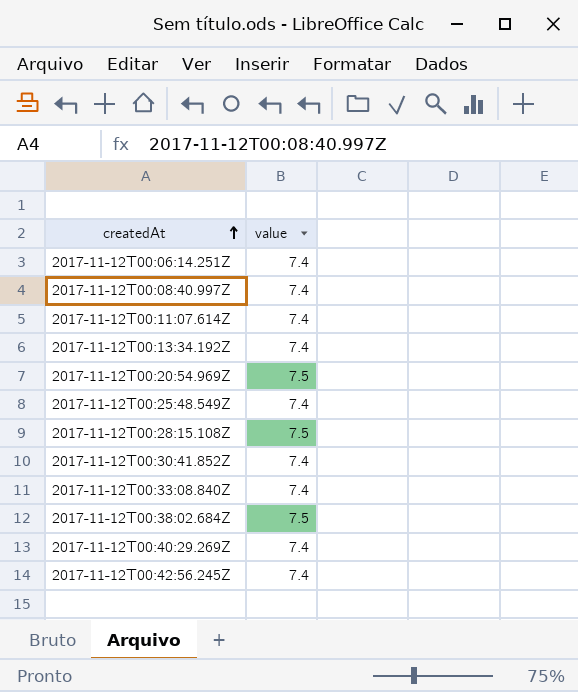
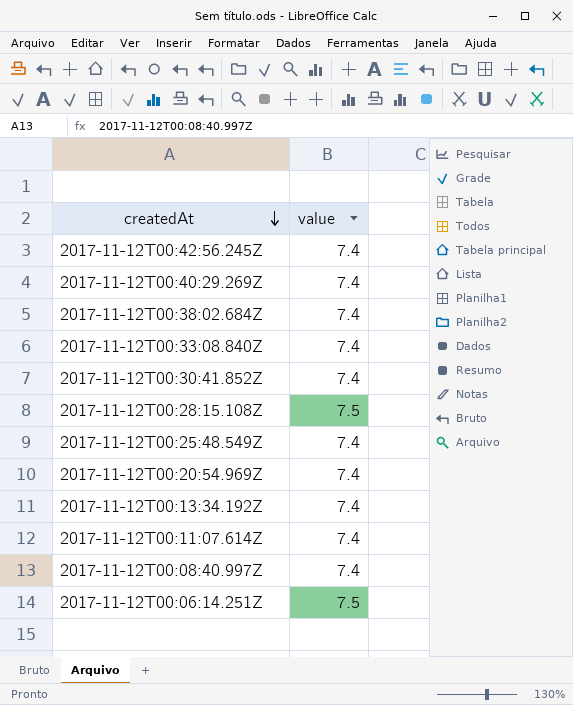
row order: createdAt ascending -> createdAt descending
2017-11-12T00:38:02.684Z | value: 7.5 -> 7.4
2017-11-12T00:20:54.969Z | value: 7.5 -> 7.4
2017-11-12T00:06:14.251Z | value: 7.4 -> 7.5

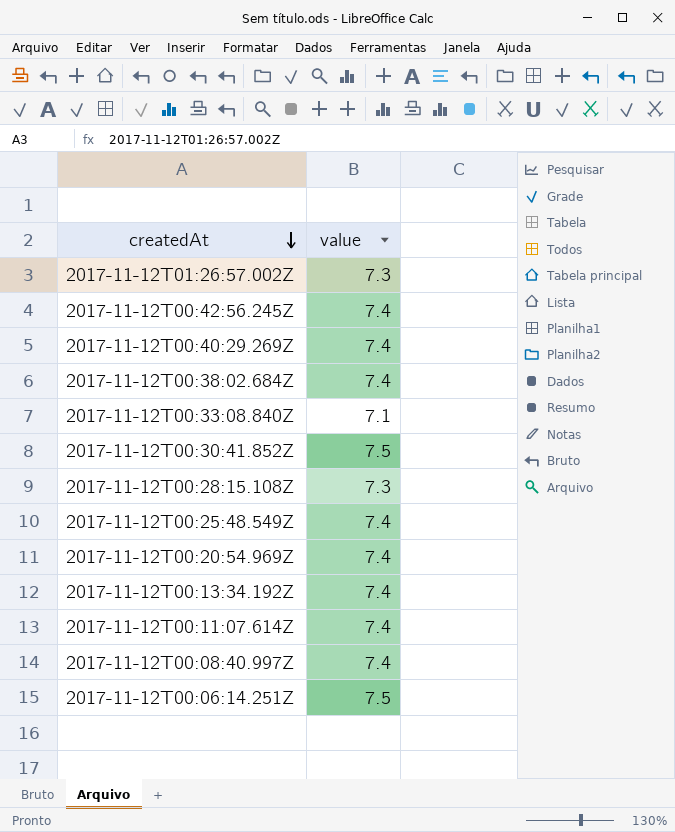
row 2017-11-12T01:26:57.002Z: none -> 7.3
2017-11-12T00:33:08.840Z | value: 7.4 -> 7.1
2017-11-12T00:30:41.852Z | value: 7.4 -> 7.5
2017-11-12T00:28:15.108Z | value: 7.5 -> 7.3

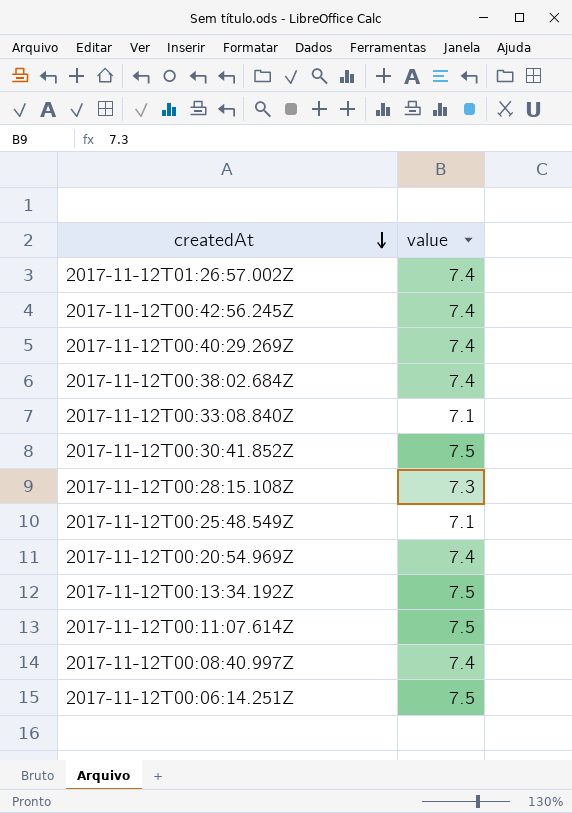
2017-11-12T01:26:57.002Z | value: 7.3 -> 7.4
2017-11-12T00:25:48.549Z | value: 7.4 -> 7.1
2017-11-12T00:13:34.192Z | value: 7.4 -> 7.5
2017-11-12T00:11:07.614Z | value: 7.4 -> 7.5

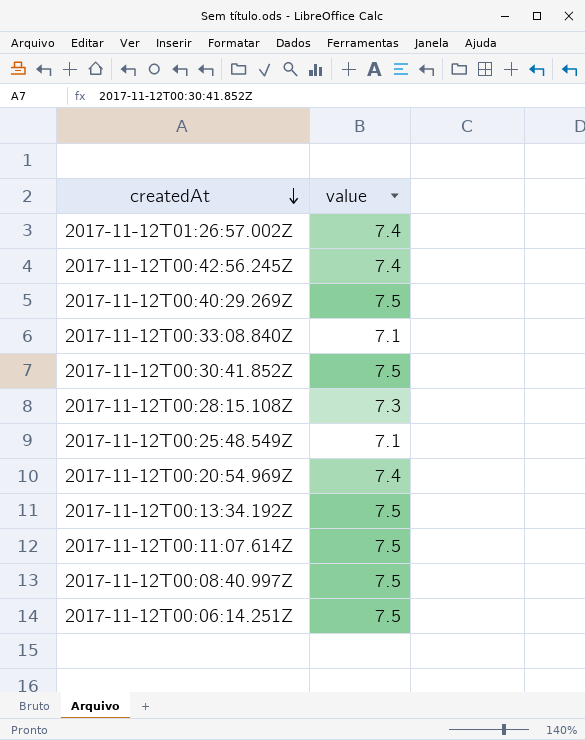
row 2017-11-12T00:38:02.684Z: 7.4 -> none
2017-11-12T00:40:29.269Z | value: 7.4 -> 7.5
2017-11-12T00:08:40.997Z | value: 7.4 -> 7.5

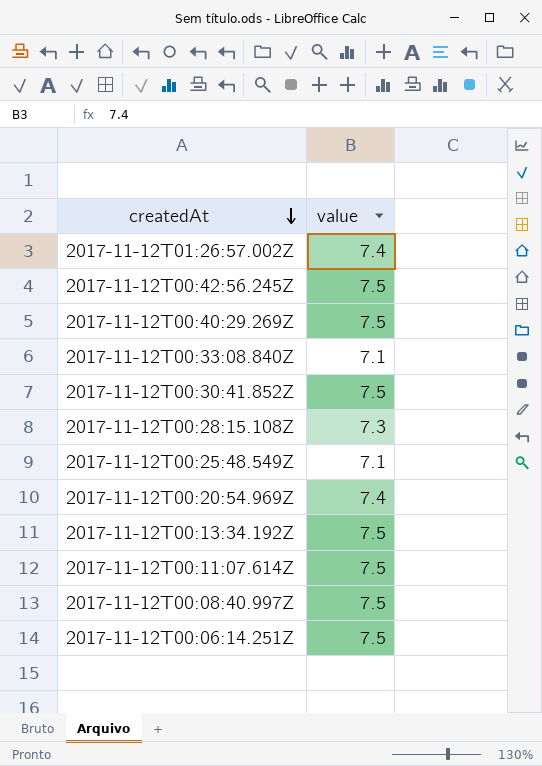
2017-11-12T00:42:56.245Z | value: 7.4 -> 7.5

